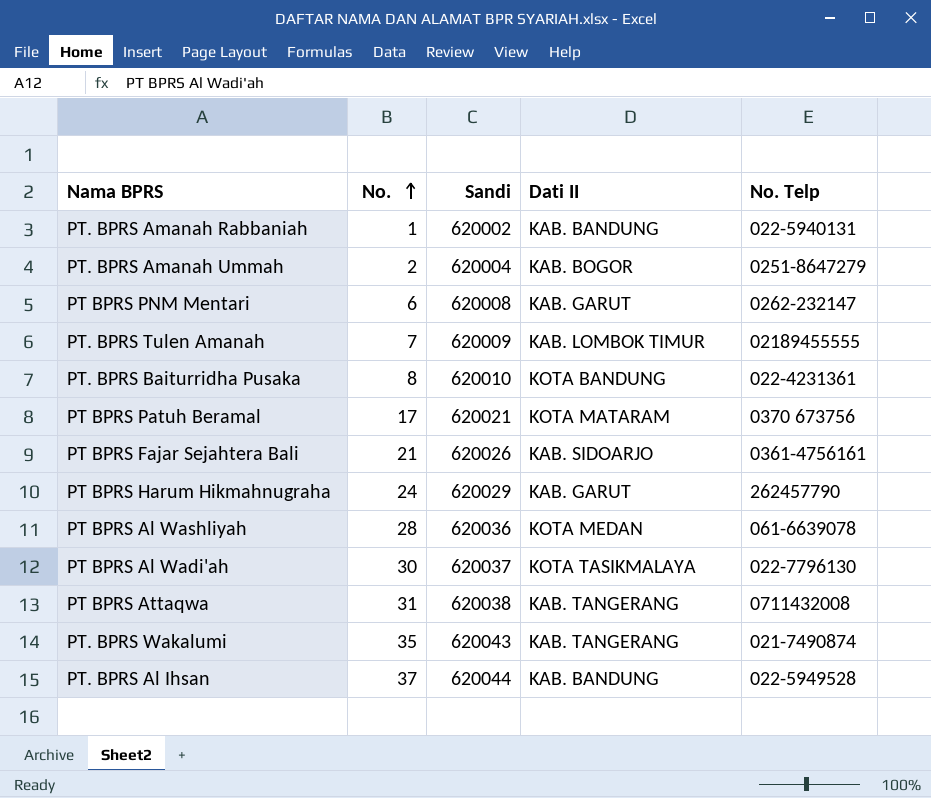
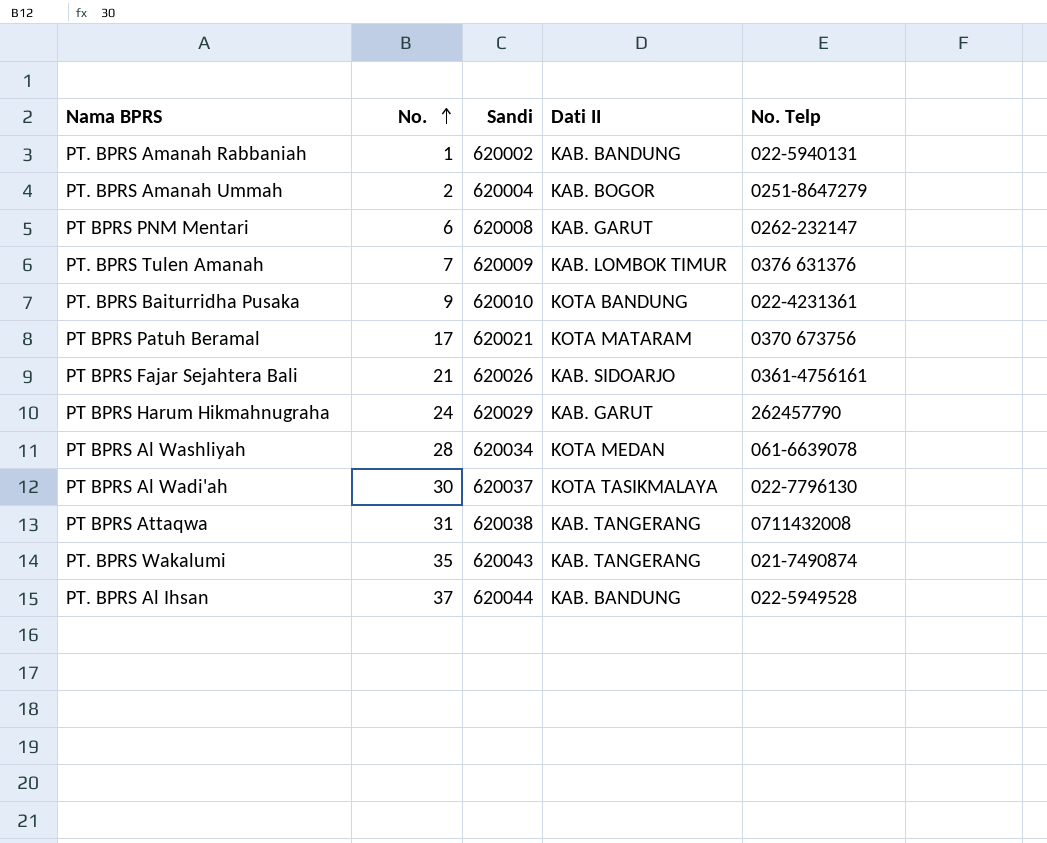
PT. BPRS Tulen Amanah | No. Telp: 02189455555 -> 0376 631376
PT. BPRS Baiturridha Pusaka | No.: 8 -> 9
PT BPRS Al Washliyah | Sandi: 620036 -> 620034

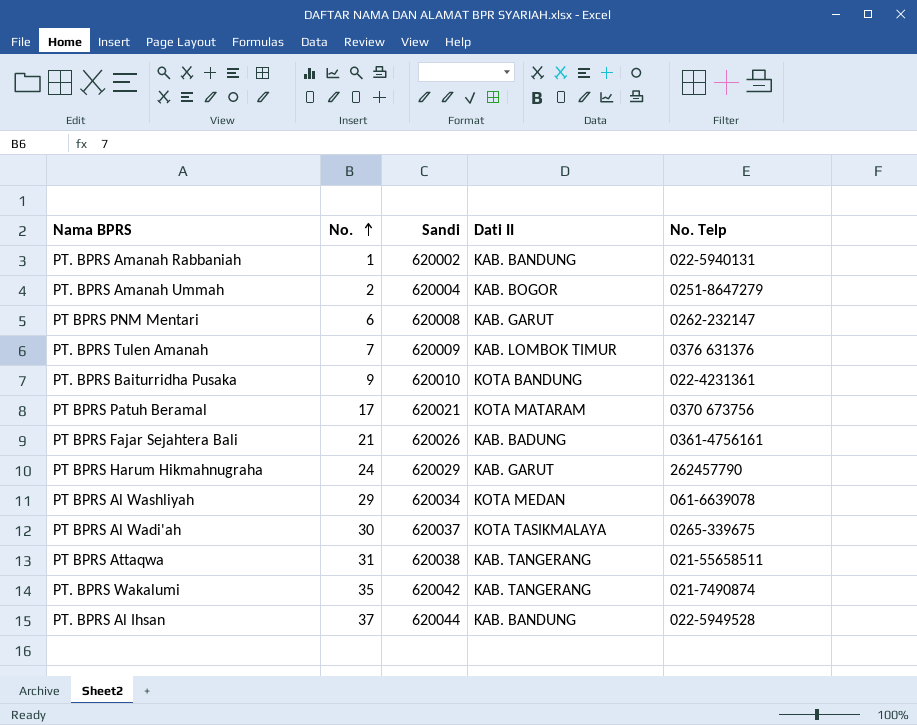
PT BPRS Fajar Sejahtera Bali | Dati II: KAB. SIDOARJO -> KAB. BADUNG
PT BPRS Al Washliyah | No.: 28 -> 29
PT BPRS Al Wadi'ah | No. Telp: 022-7796130 -> 0265-339675
PT BPRS Attaqwa | No. Telp: 0711432008 -> 021-55658511
PT. BPRS Wakalumi | Sandi: 620043 -> 620042

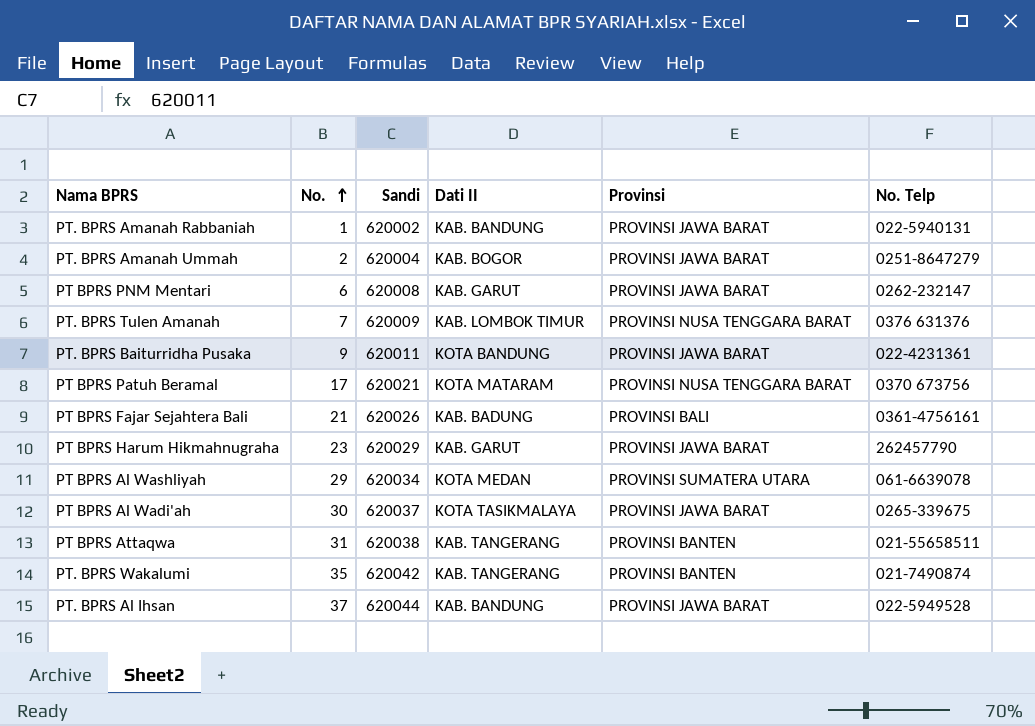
column Provinsi | position: none -> 5
PT. BPRS Baiturridha Pusaka | Sandi: 620010 -> 620011
PT BPRS Harum Hikmahnugraha | No.: 24 -> 23

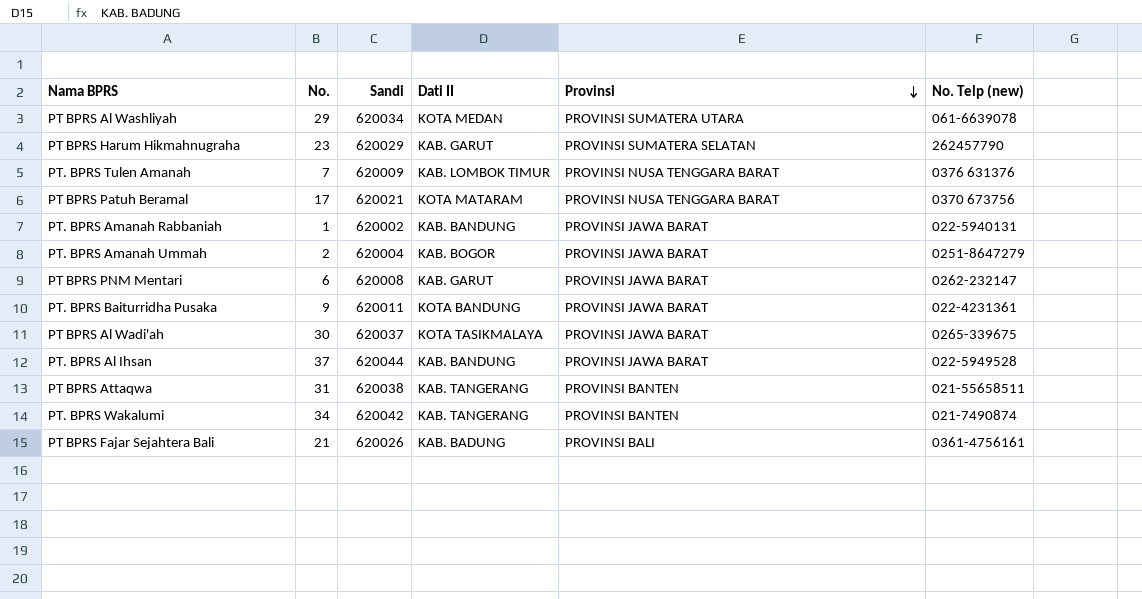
row order: No. ascending -> Provinsi descending
column name: No. Telp -> No. Telp (new)
PT BPRS Harum Hikmahnugraha | Provinsi: PROVINSI JAWA BARAT -> PROVINSI SUMATERA SELATAN
PT. BPRS Wakalumi | No.: 35 -> 34

